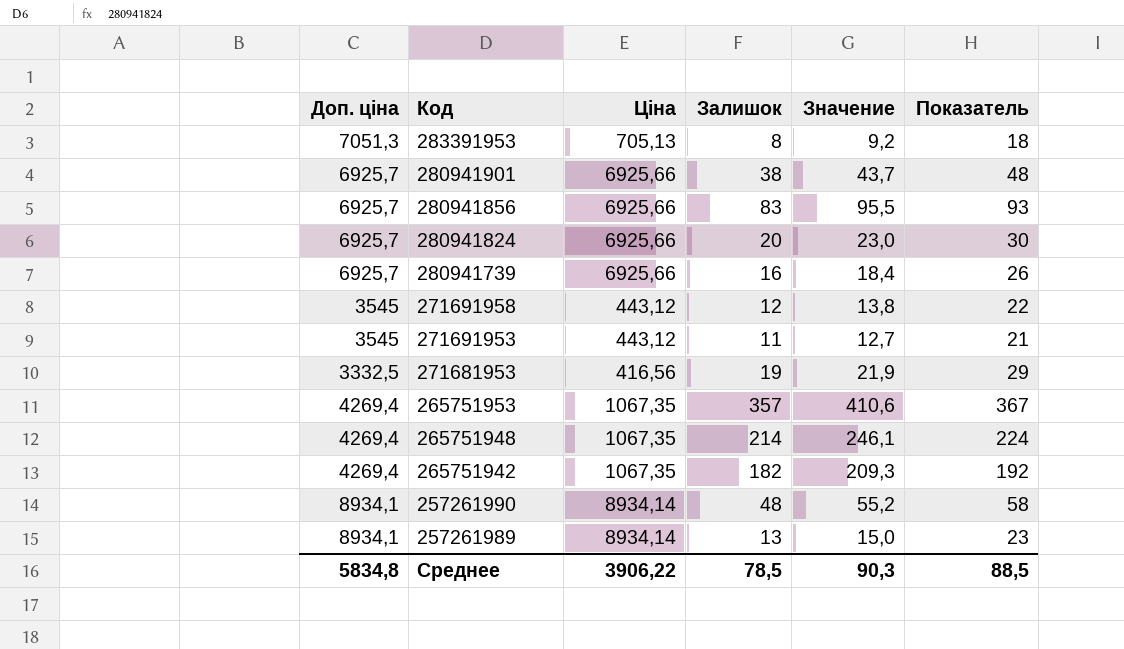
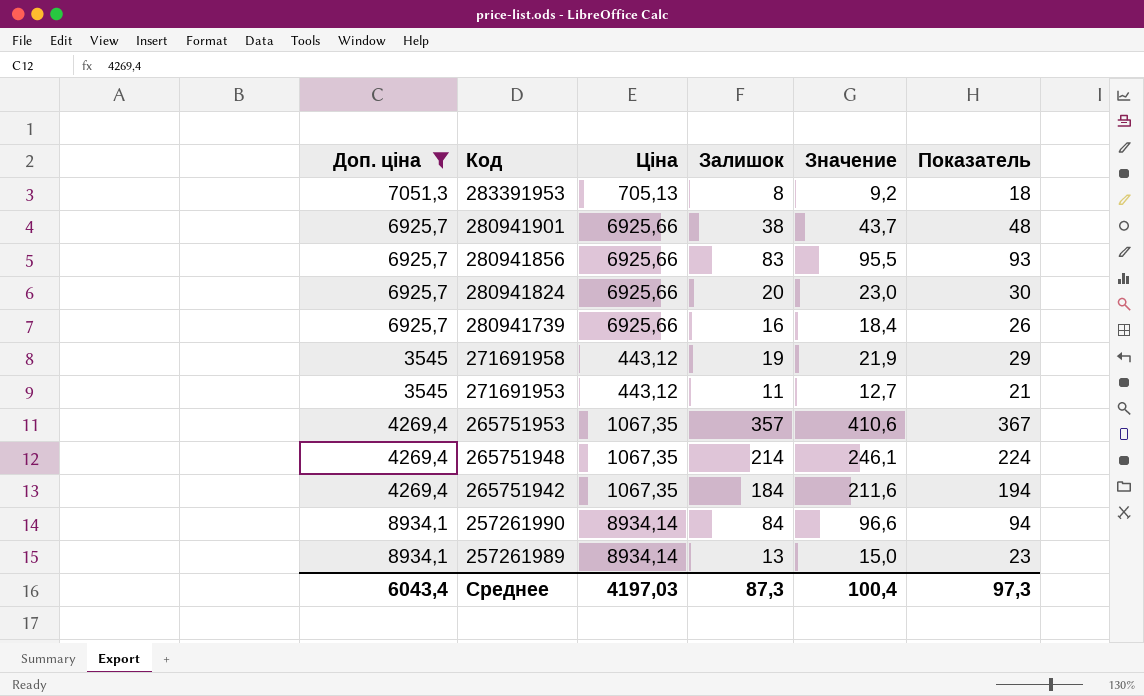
filter: none -> Доп. ціна != 3332,5
271691958 | Залишок: 12 -> 19
271691958 | Значение: 13,8 -> 21,9
271691958 | Показатель: 22 -> 29
265751942 | Залишок: 182 -> 184
265751942 | Значение: 209,3 -> 211,6
265751942 | Показатель: 192 -> 194
257261990 | Залишок: 48 -> 84
257261990 | Значение: 55,2 -> 96,6
257261990 | Показатель: 58 -> 94
Среднее | Доп. ціна: 5834,8 -> 6043,4
Среднее | Ціна: 3906,22 -> 4197,03
Среднее | Залишок: 78,5 -> 87,3
Среднее | Значение: 90,3 -> 100,4
Среднее | Показатель: 88,5 -> 97,3

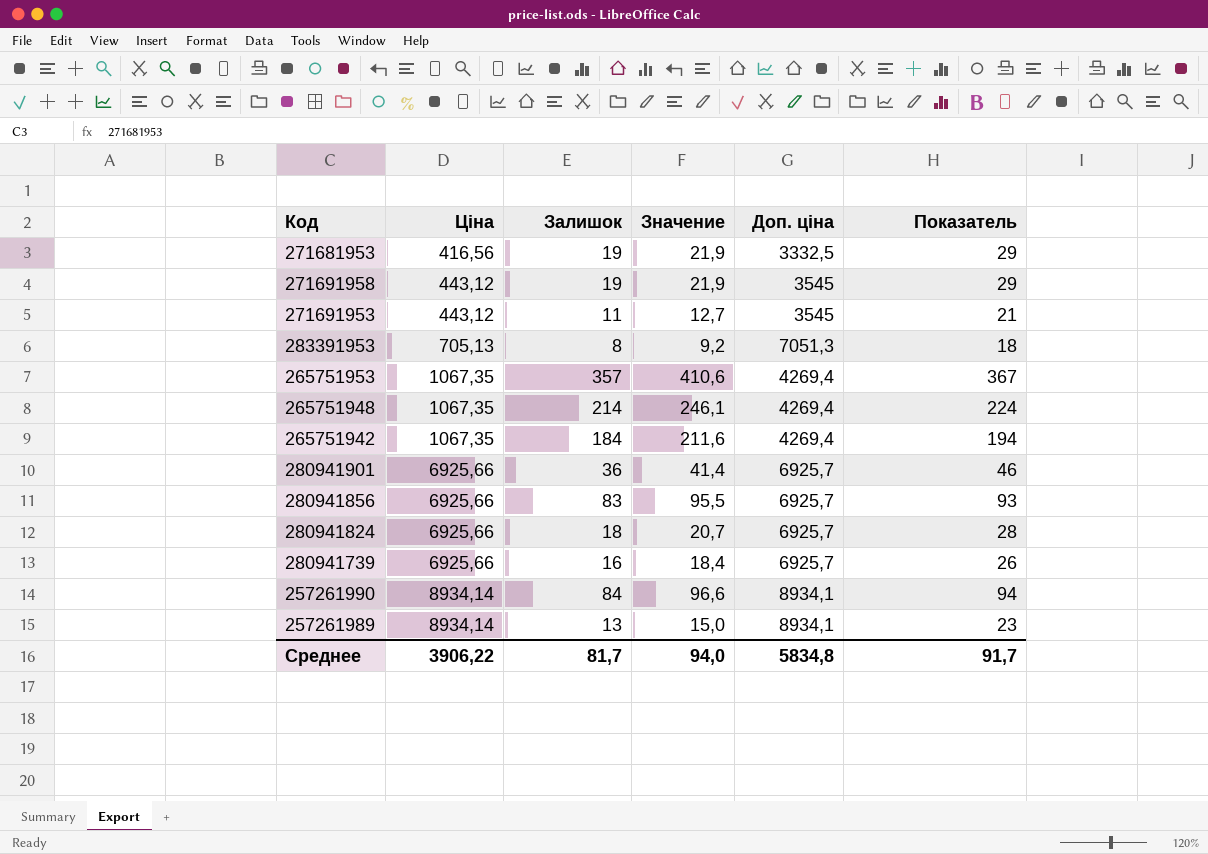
filter: Доп. ціна != 3332,5 -> none
row order: Код descending -> Ціна ascending
column Доп. ціна | position: 1 -> 5
280941901 | Залишок: 38 -> 36
280941901 | Значение: 43,7 -> 41,4
280941901 | Показатель: 48 -> 46
280941824 | Залишок: 20 -> 18
280941824 | Значение: 23,0 -> 20,7
280941824 | Показатель: 30 -> 28
Среднее | Ціна: 4197,03 -> 3906,22
Среднее | Залишок: 87,3 -> 81,7
Среднее | Значение: 100,4 -> 94,0
Среднее | Доп. ціна: 6043,4 -> 5834,8
Среднее | Показатель: 97,3 -> 91,7

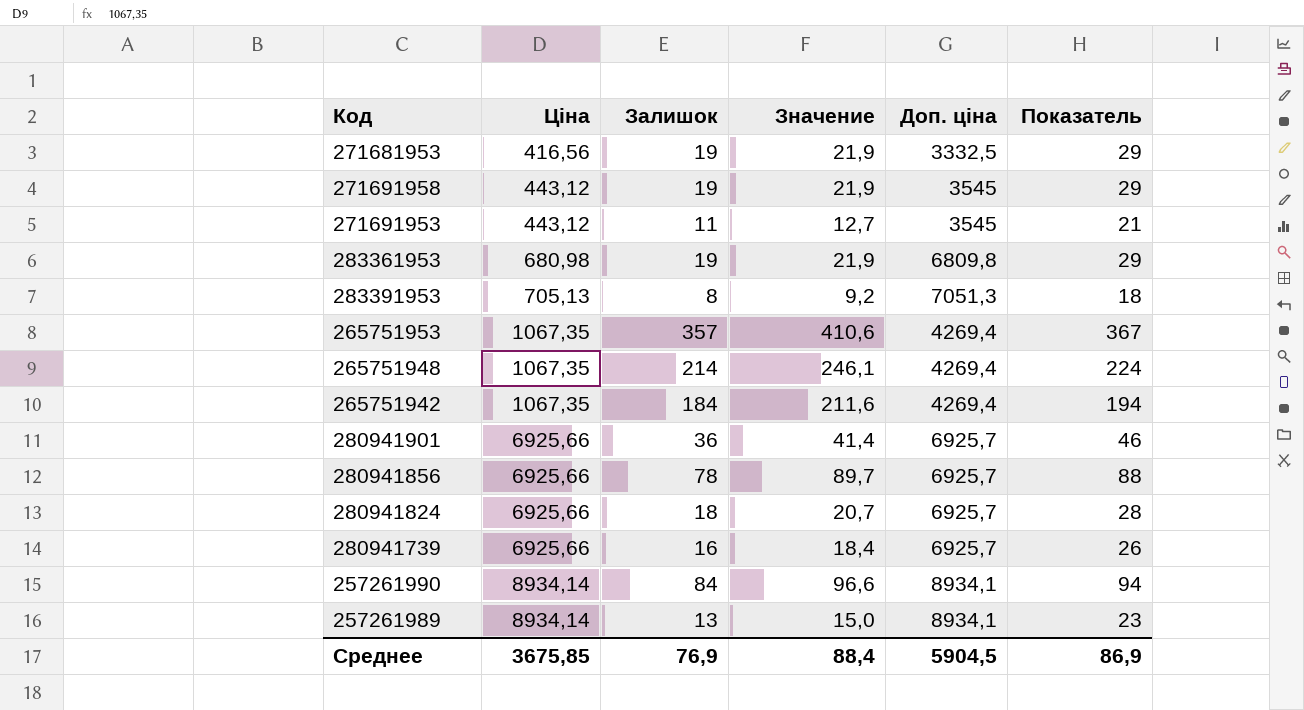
row 283361953: none -> 680,98 | 19 | 21,9 | 6809,8 | 29
280941856 | Залишок: 83 -> 78
280941856 | Значение: 95,5 -> 89,7
280941856 | Показатель: 93 -> 88
Среднее | Ціна: 3906,22 -> 3675,85
Среднее | Залишок: 81,7 -> 76,9
Среднее | Значение: 94,0 -> 88,4
Среднее | Доп. ціна: 5834,8 -> 5904,5
Среднее | Показатель: 91,7 -> 86,9

